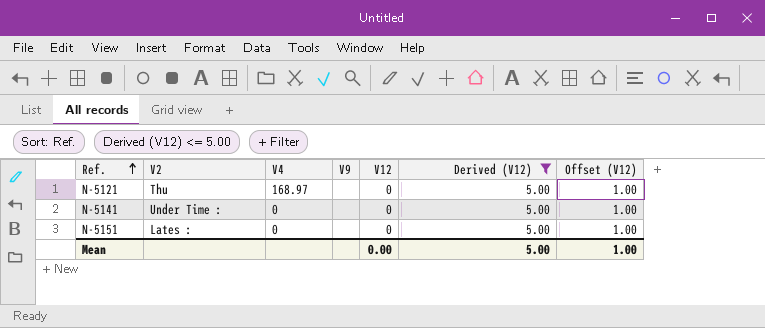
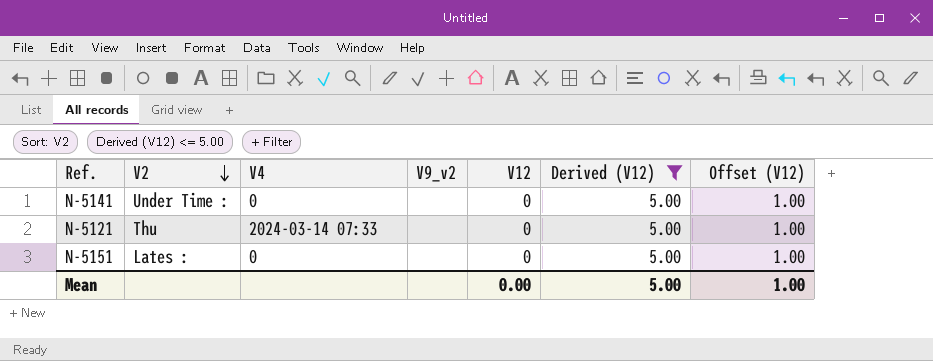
row order: Ref. ascending -> V2 descending
column name: V9 -> V9_v2
N-5121 | V4: 168.97 -> 2024-03-14 07:33

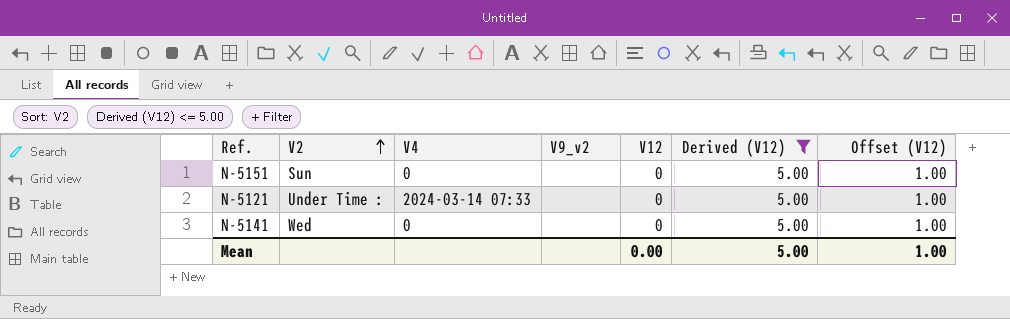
row order: V2 descending -> V2 ascending
N-5151 | V2: Lates : -> Sun
N-5121 | V2: Thu -> Under Time :
N-5141 | V2: Under Time : -> Wed

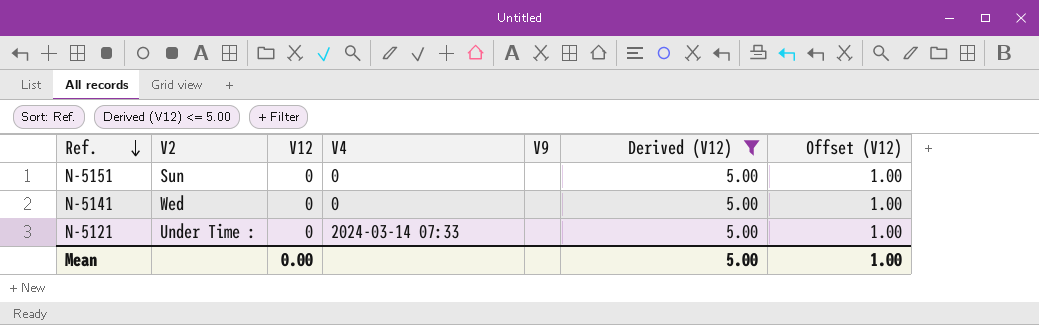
row order: V2 ascending -> Ref. descending
column V12 | position: 5 -> 3
column name: V9_v2 -> V9

